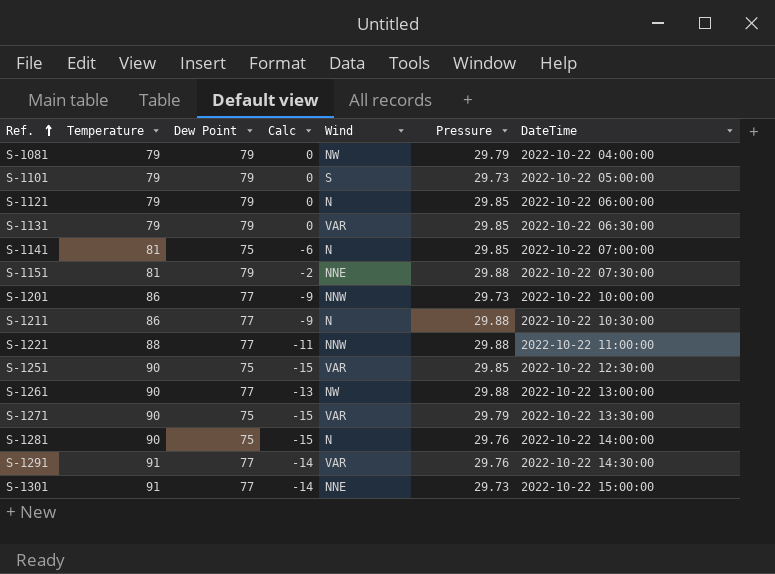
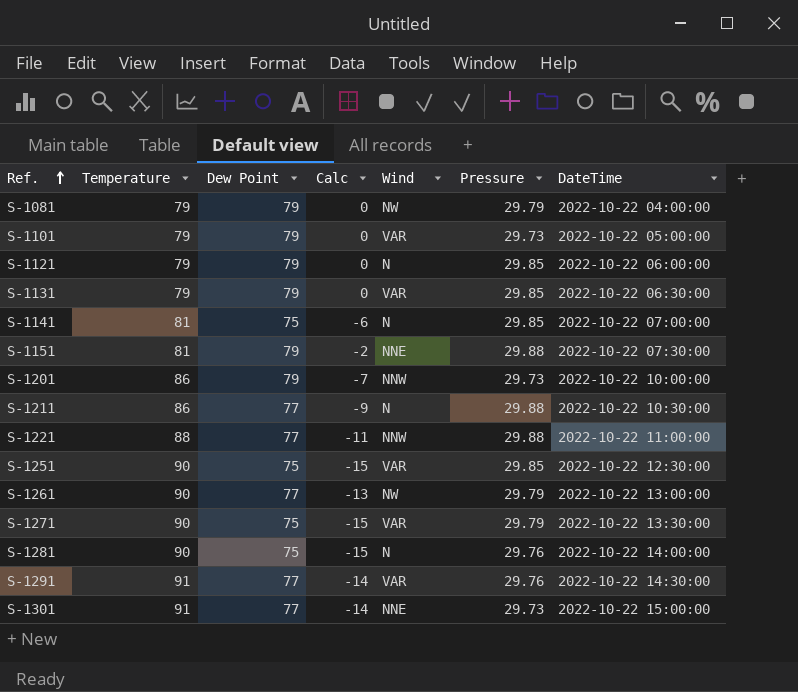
S-1101 | Wind: S -> VAR
S-1201 | Dew Point: 77 -> 79
S-1201 | Calc: -9 -> -7
S-1261 | Pressure: 29.88 -> 29.79

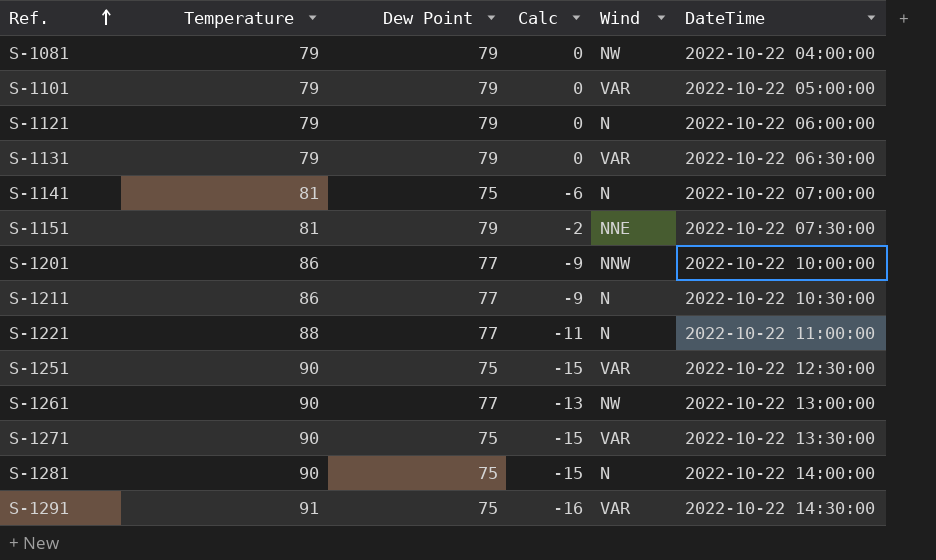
column Pressure | position: 6 -> none
row S-1301: 91 | 77 | -14 | NNE | 29.73 | 2022-10-22 15:00:00 -> none
S-1201 | Dew Point: 79 -> 77
S-1201 | Calc: -7 -> -9
S-1221 | Wind: NNW -> N
S-1291 | Dew Point: 77 -> 75
S-1291 | Calc: -14 -> -16

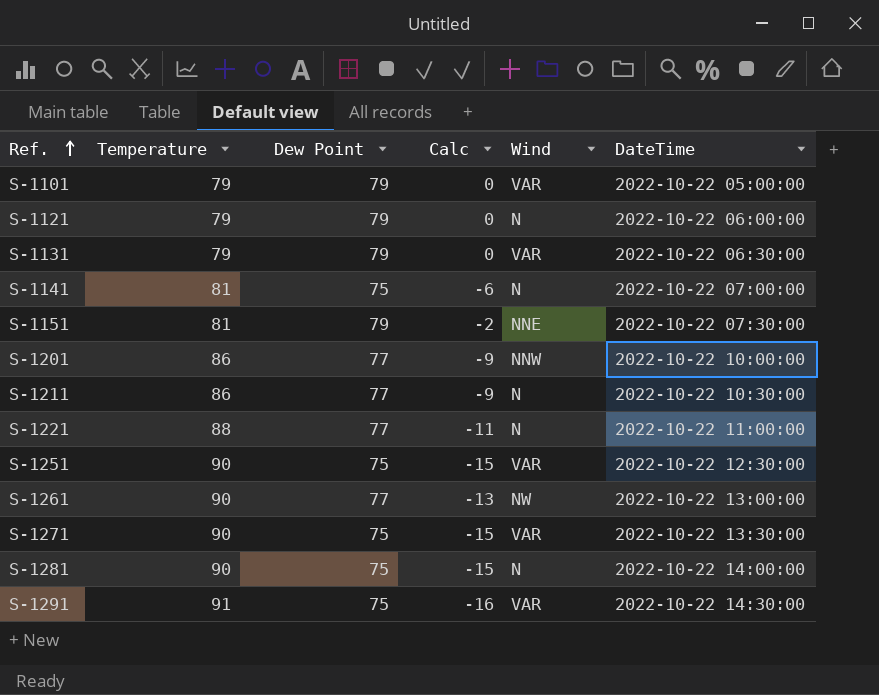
row S-1081: 79 | 79 | 0 | NW | 2022-10-22 04:00:00 -> none

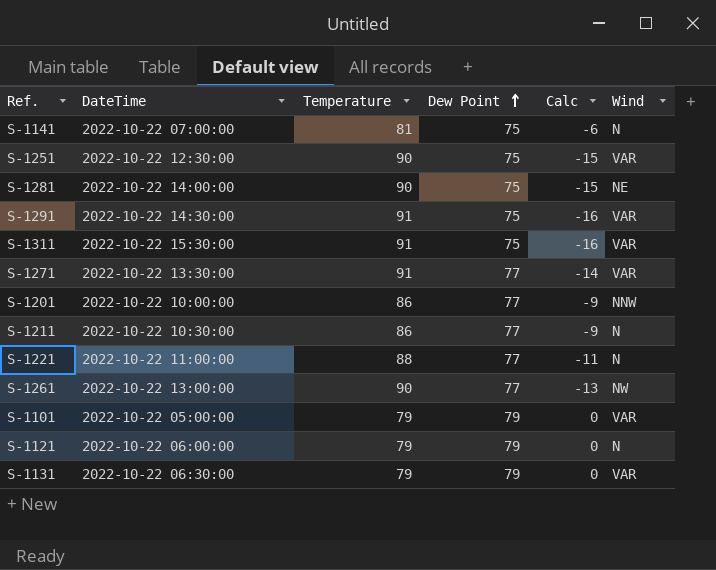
row order: Ref. ascending -> Dew Point ascending
column DateTime | position: 6 -> 2
row S-1151: 81 | 79 | -2 | NNE | 2022-10-22 07:30:00 -> none
S-1281 | Wind: N -> NE
row S-1311: none -> 2022-10-22 15:30:00 | 91 | 75 | -16 | VAR
S-1271 | Temperature: 90 -> 91
S-1271 | Dew Point: 75 -> 77
S-1271 | Calc: -15 -> -14

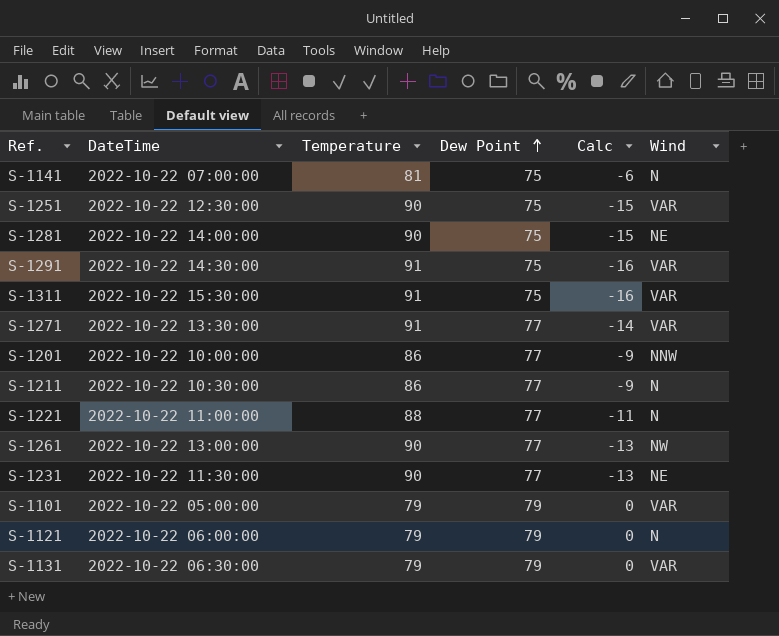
row S-1231: none -> 2022-10-22 11:30:00 | 90 | 77 | -13 | NE

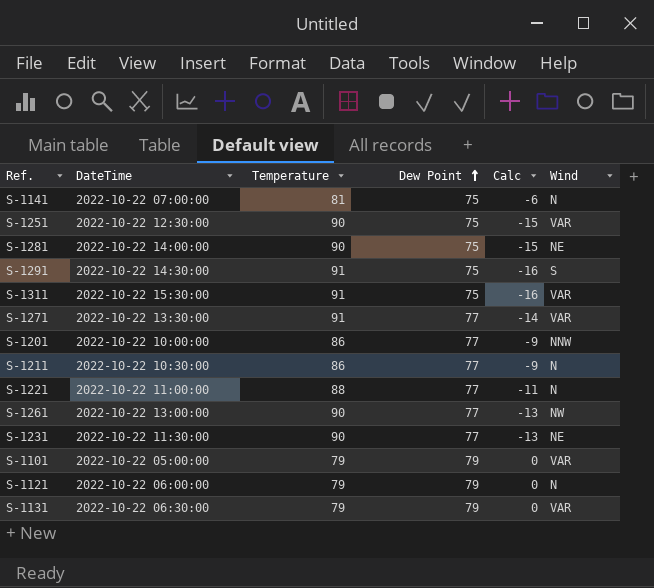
S-1291 | Wind: VAR -> S

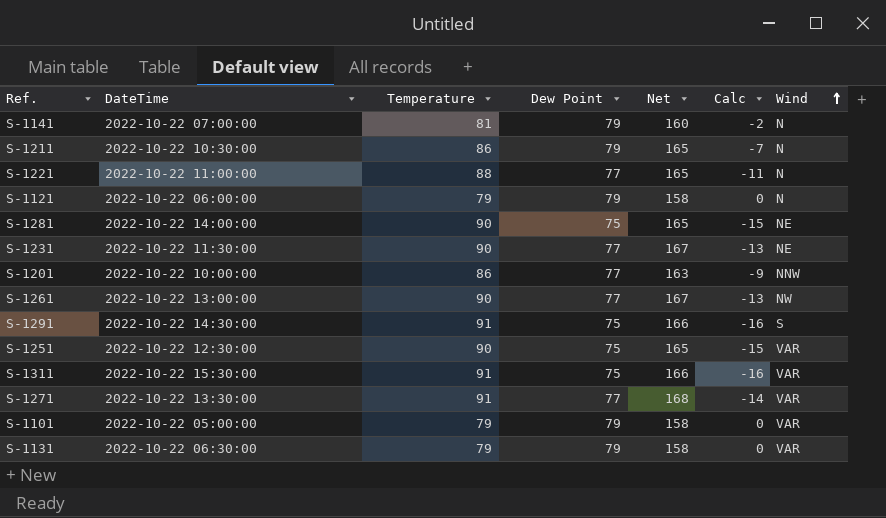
row order: Dew Point ascending -> Wind ascending
column Net | formula: none -> [Temperature] + [Dew Point]
S-1141 | Dew Point: 75 -> 79
S-1141 | Calc: -6 -> -2
S-1211 | Dew Point: 77 -> 79
S-1211 | Calc: -9 -> -7

